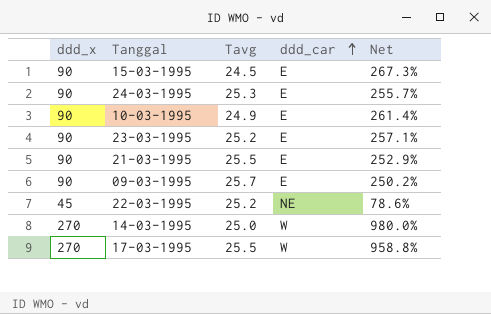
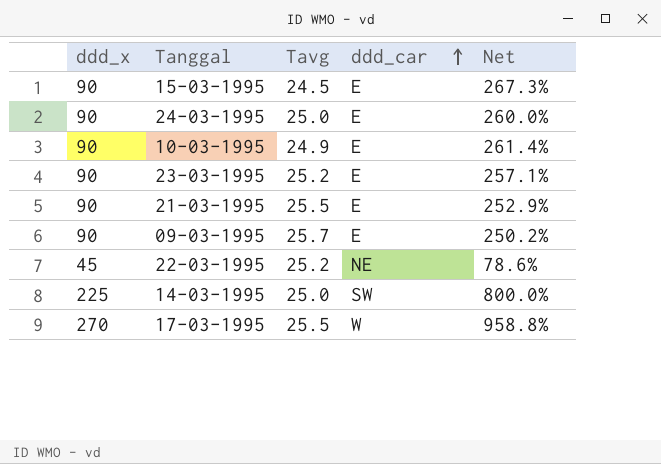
24-03-1995 | Tavg: 25.3 -> 25.0
24-03-1995 | Net: 255.7% -> 260.0%
14-03-1995 | ddd_x: 270 -> 225
14-03-1995 | ddd_car: W -> SW
14-03-1995 | Net: 980.0% -> 800.0%

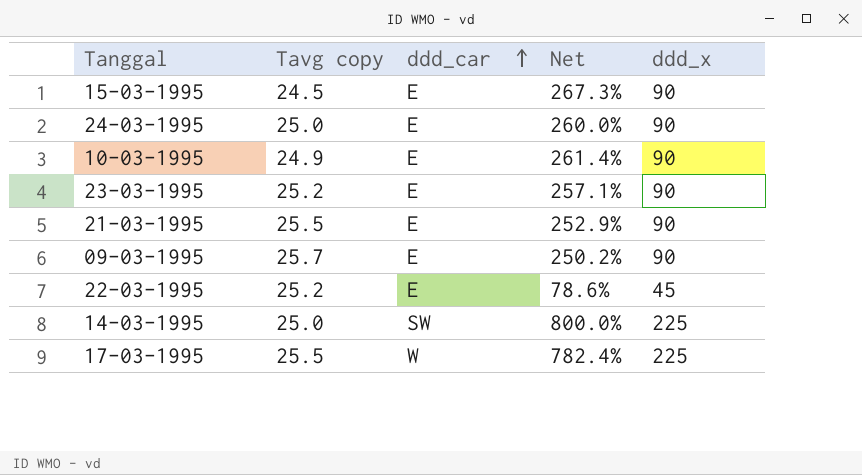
column name: Tavg -> Tavg copy
column ddd_x | position: 1 -> 5
22-03-1995 | ddd_car: NE -> E
17-03-1995 | Net: 958.8% -> 782.4%
17-03-1995 | ddd_x: 270 -> 225

